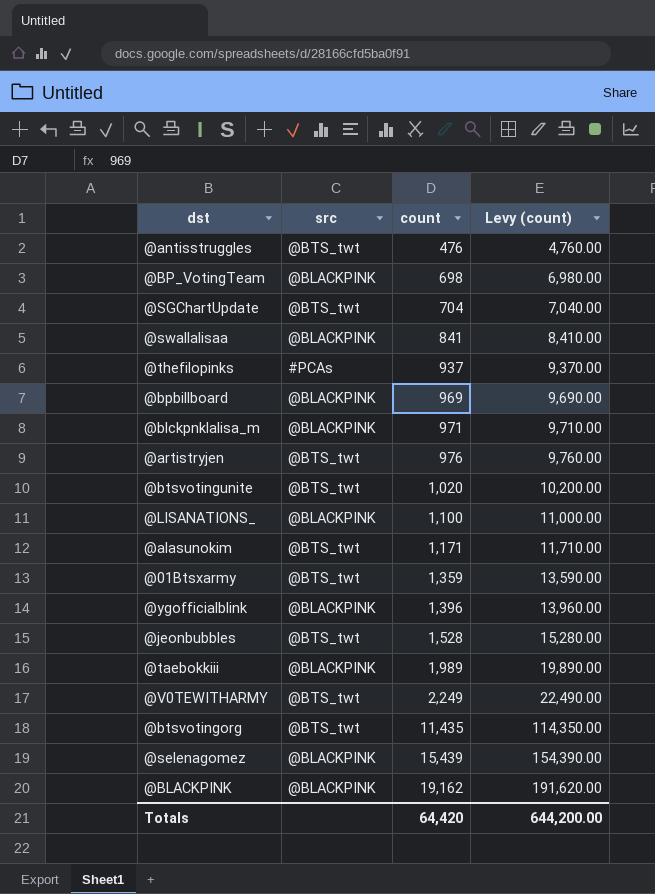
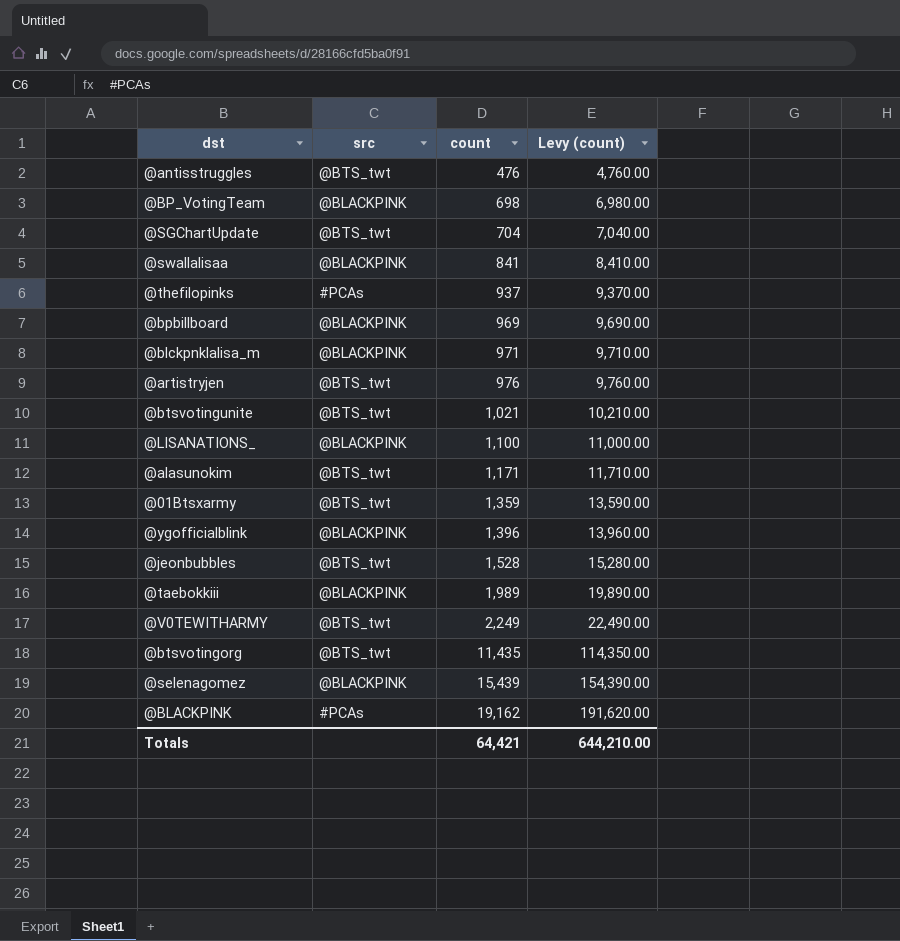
@btsvotingunite | count: 1,020 -> 1,021
@btsvotingunite | Levy (count): 10,200.00 -> 10,210.00
@BLACKPINK | src: @BLACKPINK -> #PCAs
Totals | count: 64,420 -> 64,421
Totals | Levy (count): 644,200.00 -> 644,210.00

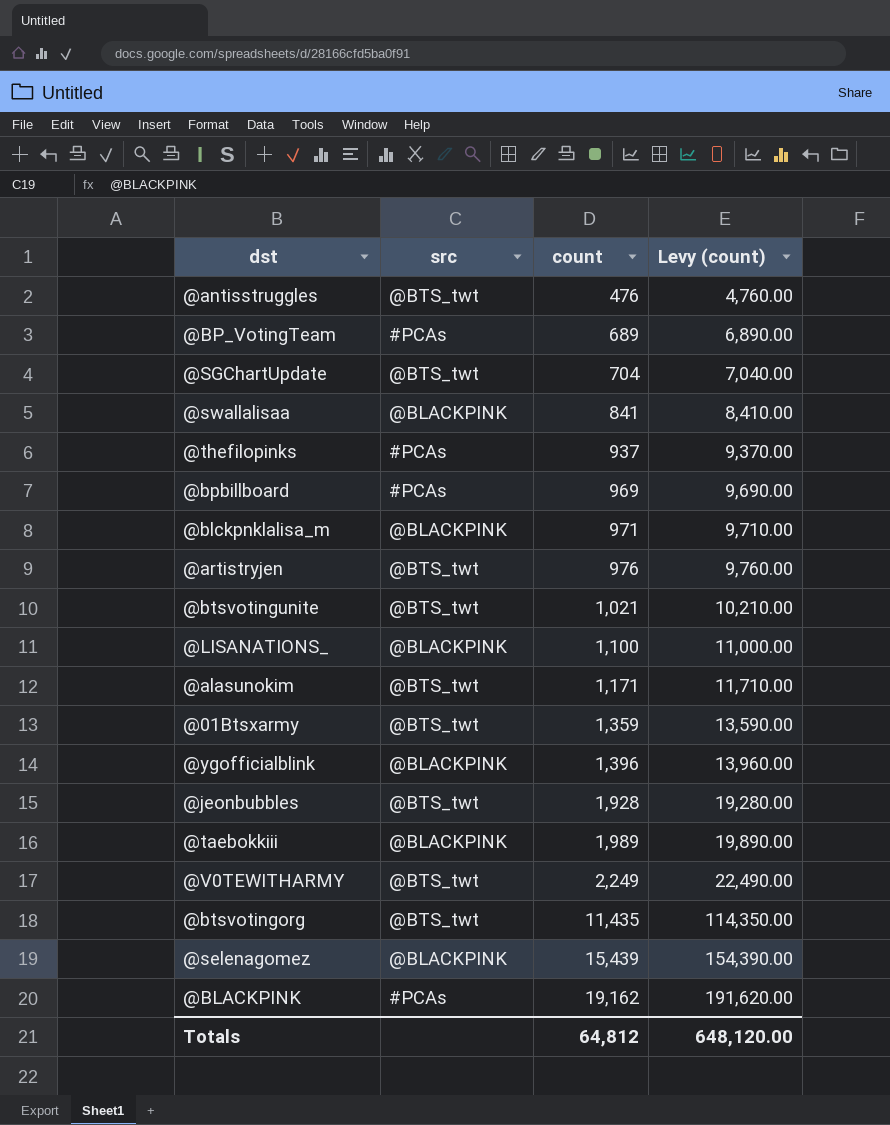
@BP_VotingTeam | src: @BLACKPINK -> #PCAs
@BP_VotingTeam | count: 698 -> 689
@BP_VotingTeam | Levy (count): 6,980.00 -> 6,890.00
@bpbillboard | src: @BLACKPINK -> #PCAs
@jeonbubbles | count: 1,528 -> 1,928
@jeonbubbles | Levy (count): 15,280.00 -> 19,280.00
Totals | count: 64,421 -> 64,812
Totals | Levy (count): 644,210.00 -> 648,120.00

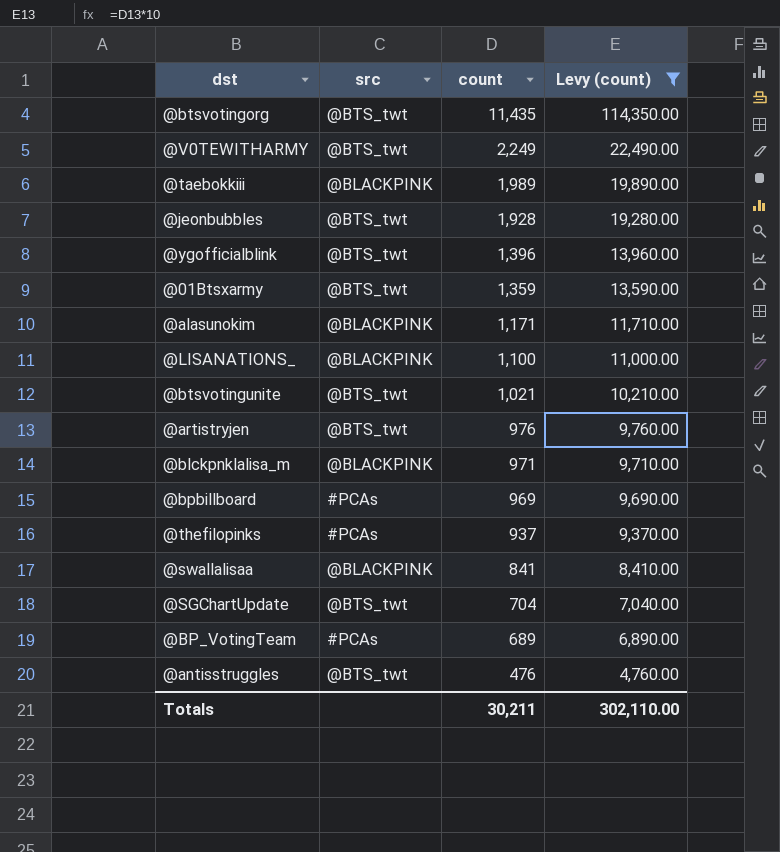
filter: none -> Levy (count) <= 114,350.00
row order: count ascending -> count descending
@ygofficialblink | src: @BLACKPINK -> @BTS_twt
@alasunokim | src: @BTS_twt -> @BLACKPINK
Totals | count: 64,812 -> 30,211
Totals | Levy (count): 648,120.00 -> 302,110.00

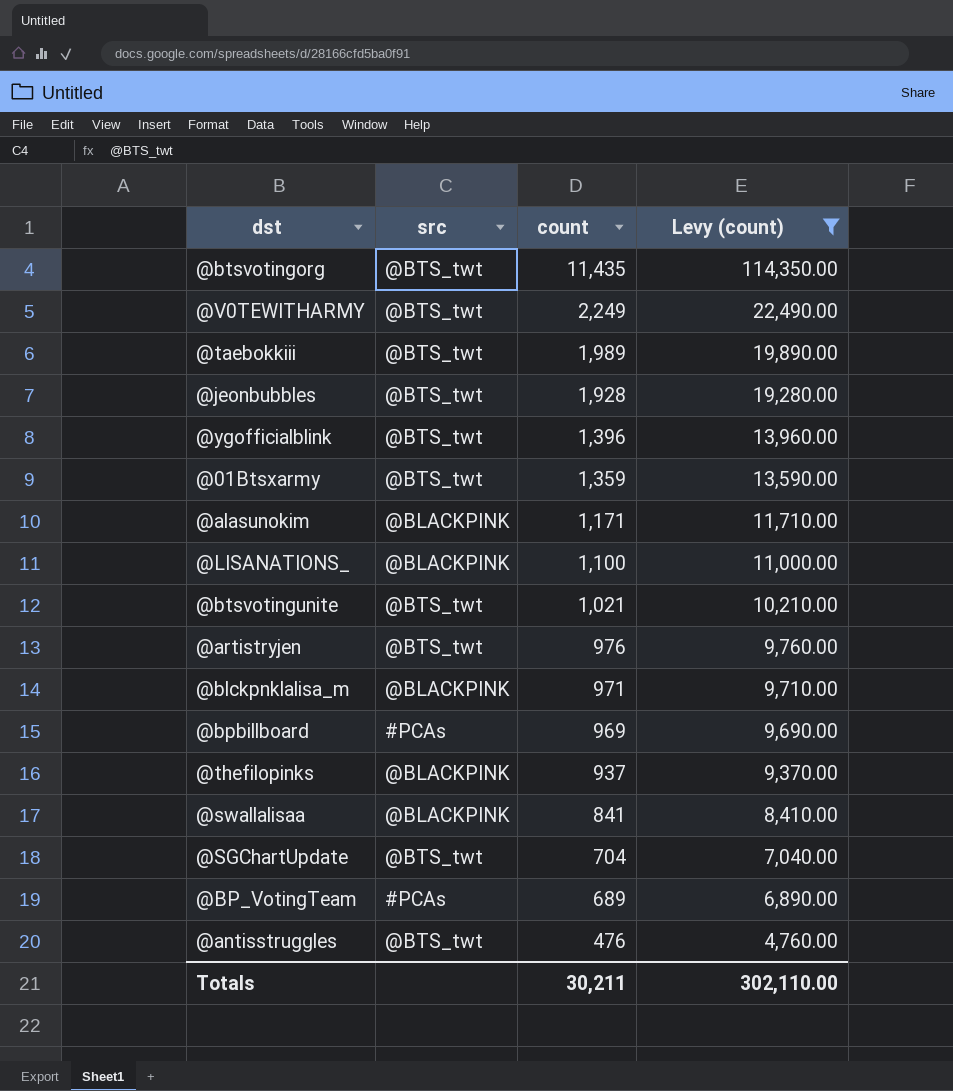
@taebokkiii | src: @BLACKPINK -> @BTS_twt
@thefilopinks | src: #PCAs -> @BLACKPINK

